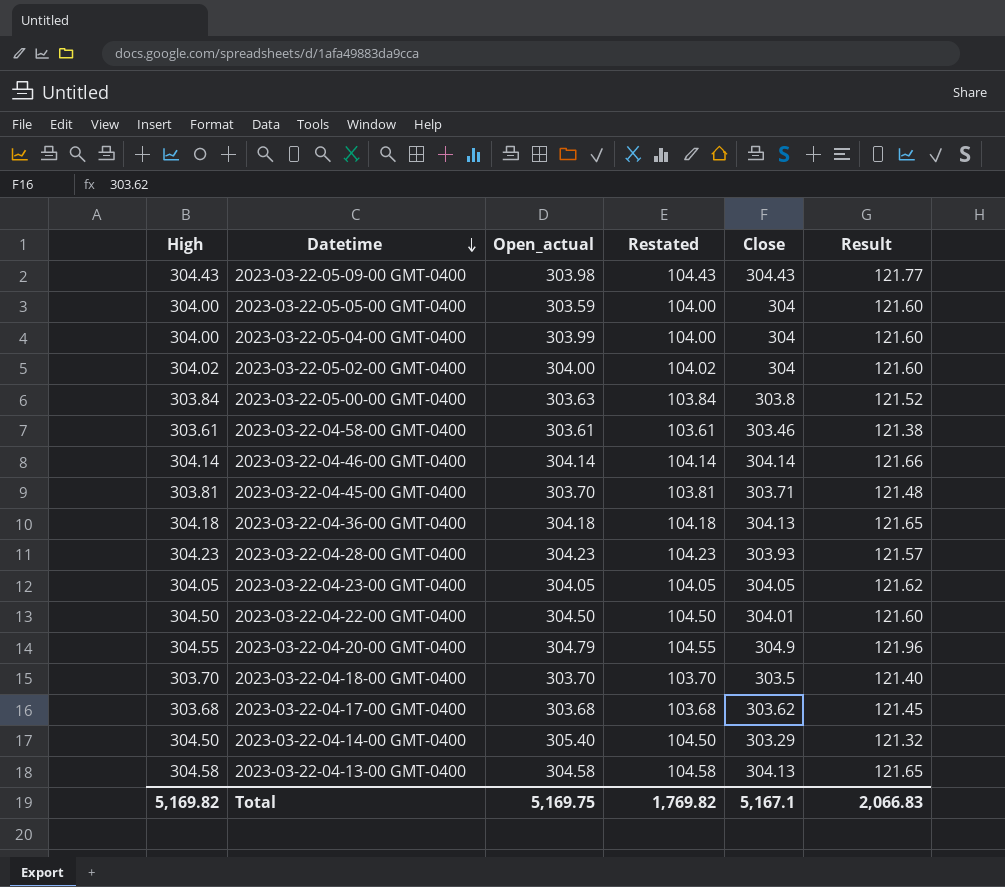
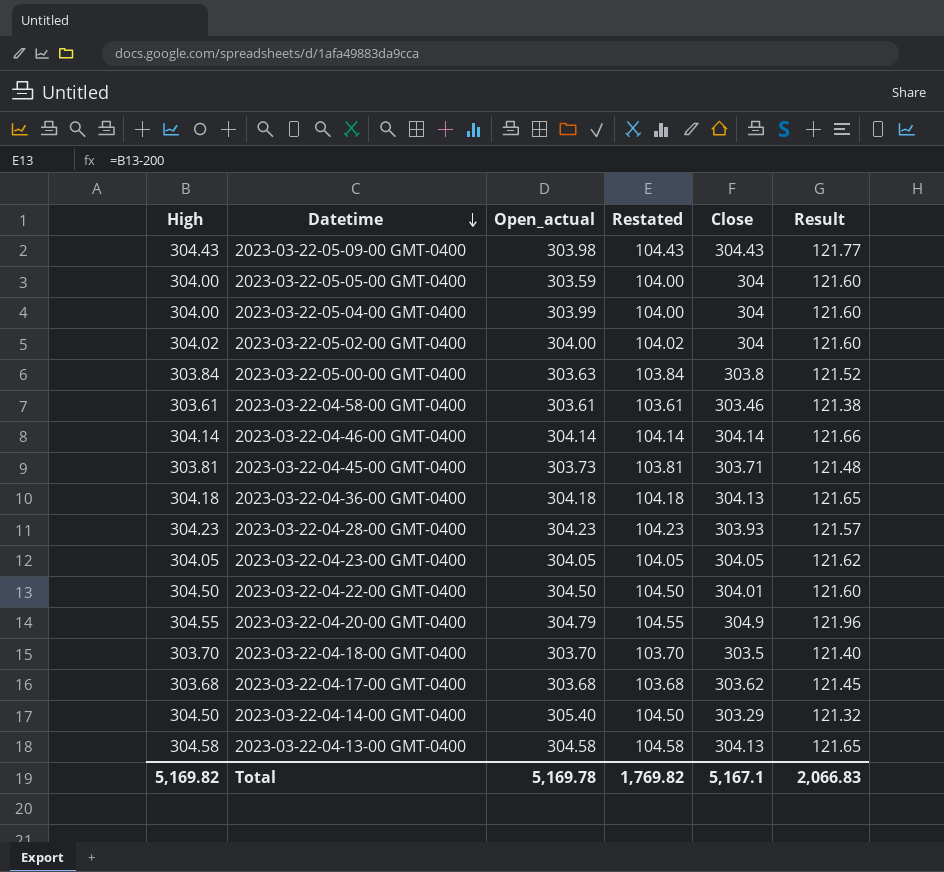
2023-03-22-04-45-00 GMT-0400 | Open_actual: 303.70 -> 303.73
Total | Open_actual: 5,169.75 -> 5,169.78

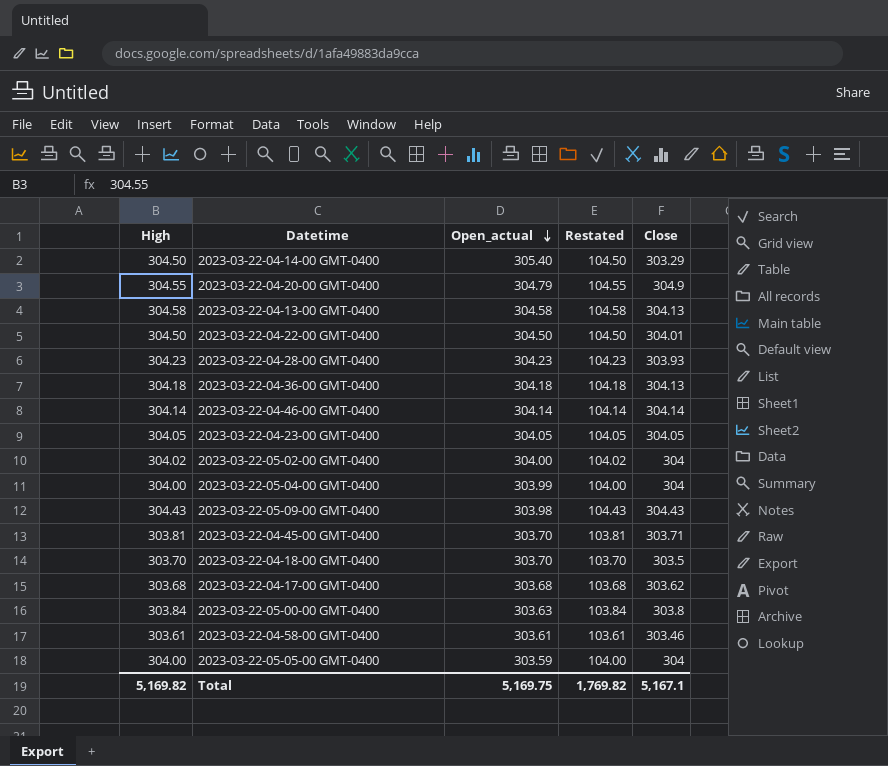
row order: Datetime descending -> Open_actual descending
column Result | formula: [Close] * 0.4 -> none
2023-03-22-04-45-00 GMT-0400 | Open_actual: 303.73 -> 303.70
Total | Open_actual: 5,169.78 -> 5,169.75

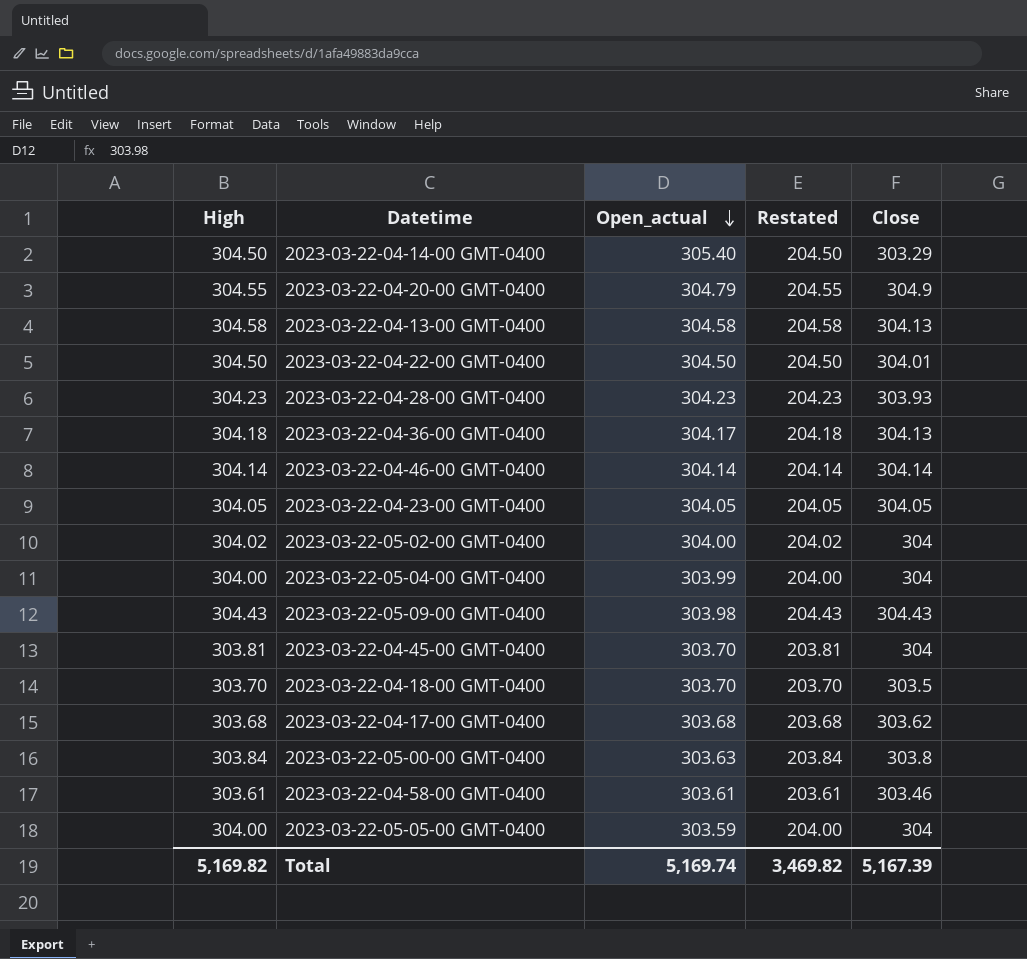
column Restated | formula: [High] - 200 -> [High] - 100
2023-03-22-04-36-00 GMT-0400 | Open_actual: 304.18 -> 304.17
2023-03-22-04-45-00 GMT-0400 | Close: 303.71 -> 304
Total | Open_actual: 5,169.75 -> 5,169.74
Total | Restated: 1,769.82 -> 3,469.82
Total | Close: 5,167.1 -> 5,167.39

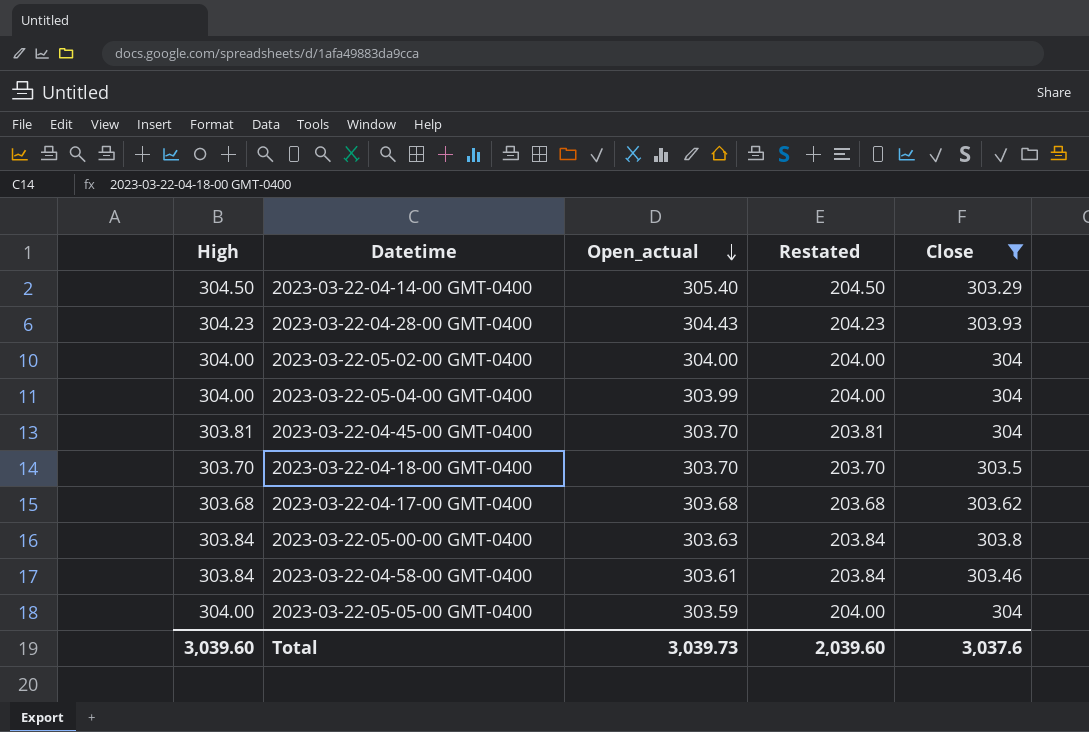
filter: none -> Close <= 304
2023-03-22-04-28-00 GMT-0400 | Open_actual: 304.23 -> 304.43
2023-03-22-05-02-00 GMT-0400 | High: 304.02 -> 304.00
2023-03-22-05-02-00 GMT-0400 | Restated: 204.02 -> 204.00
2023-03-22-04-58-00 GMT-0400 | High: 303.61 -> 303.84
2023-03-22-04-58-00 GMT-0400 | Restated: 203.61 -> 203.84
Total | High: 5,169.82 -> 3,039.60
Total | Open_actual: 5,169.74 -> 3,039.73
Total | Restated: 3,469.82 -> 2,039.60
Total | Close: 5,167.39 -> 3,037.6

